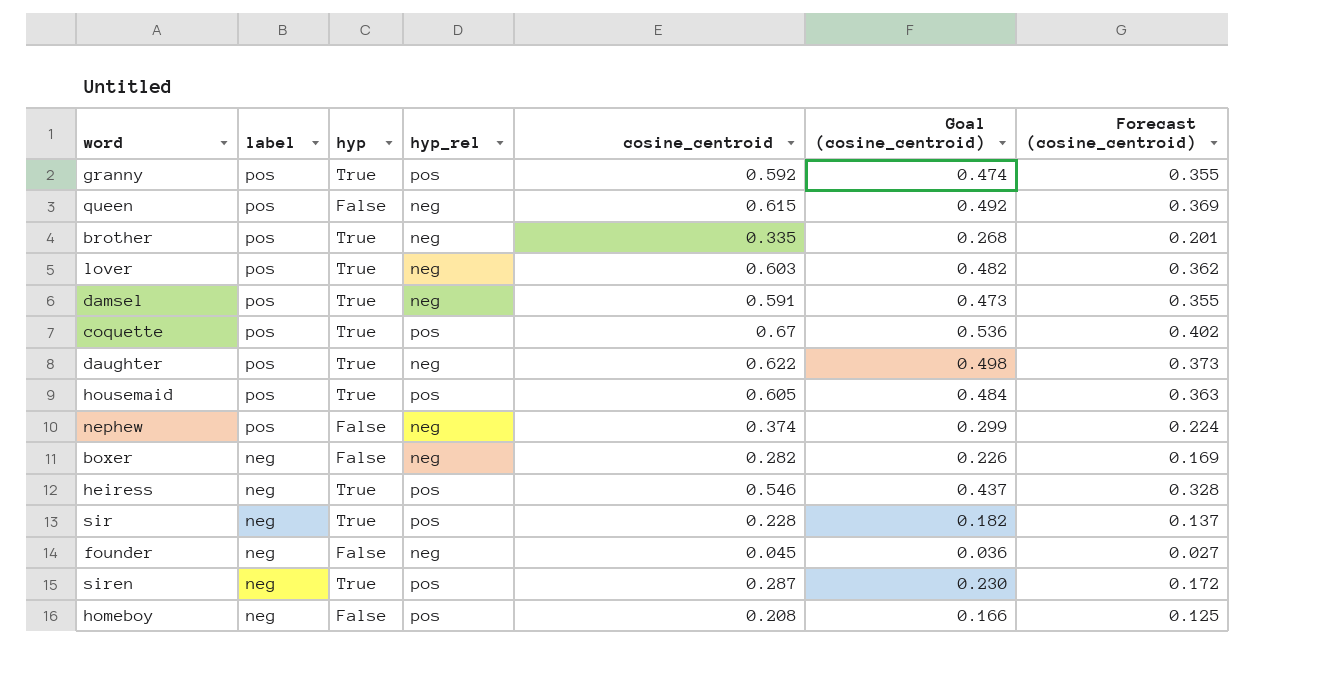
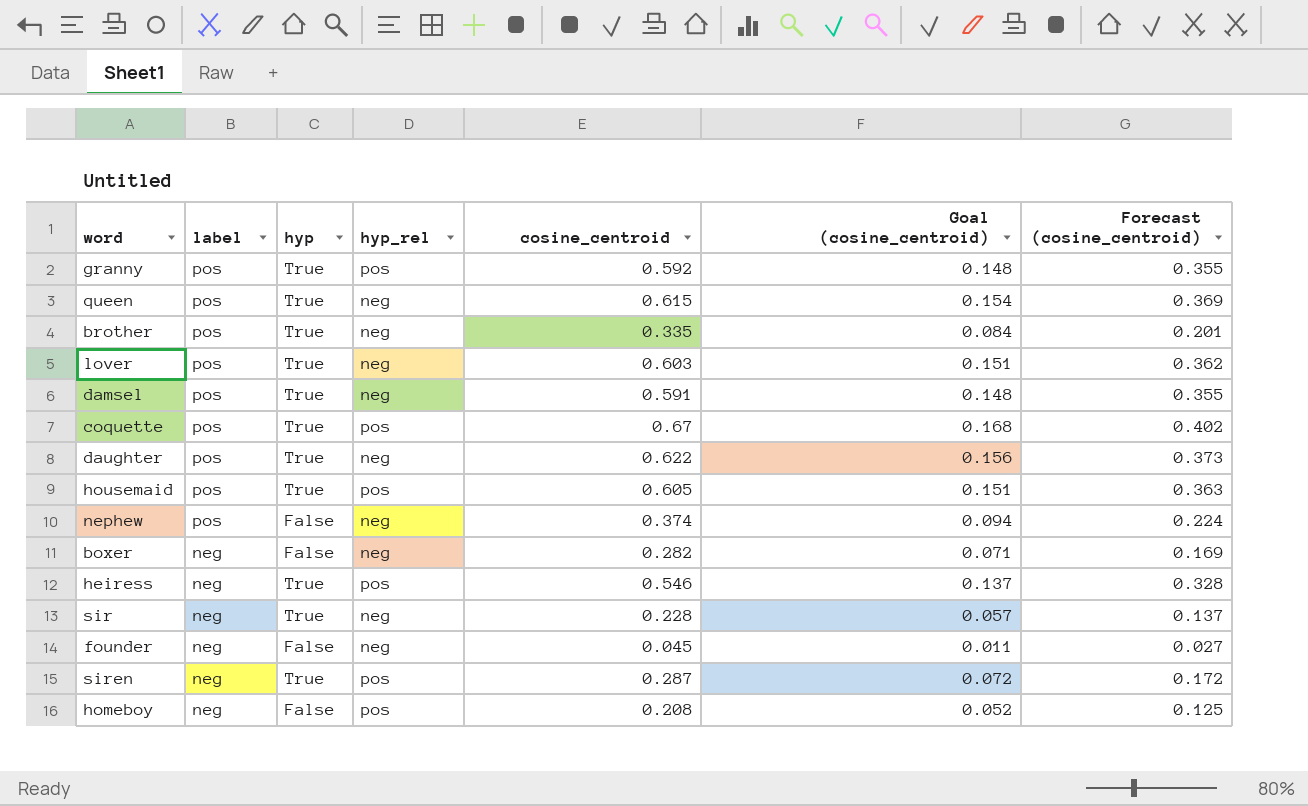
column Goal (cosine_centroid) | formula: [cosine_centroid] * 0.8 -> [cosine_centroid] * 0.25
queen | hyp: False -> True
sir | hyp_rel: pos -> neg

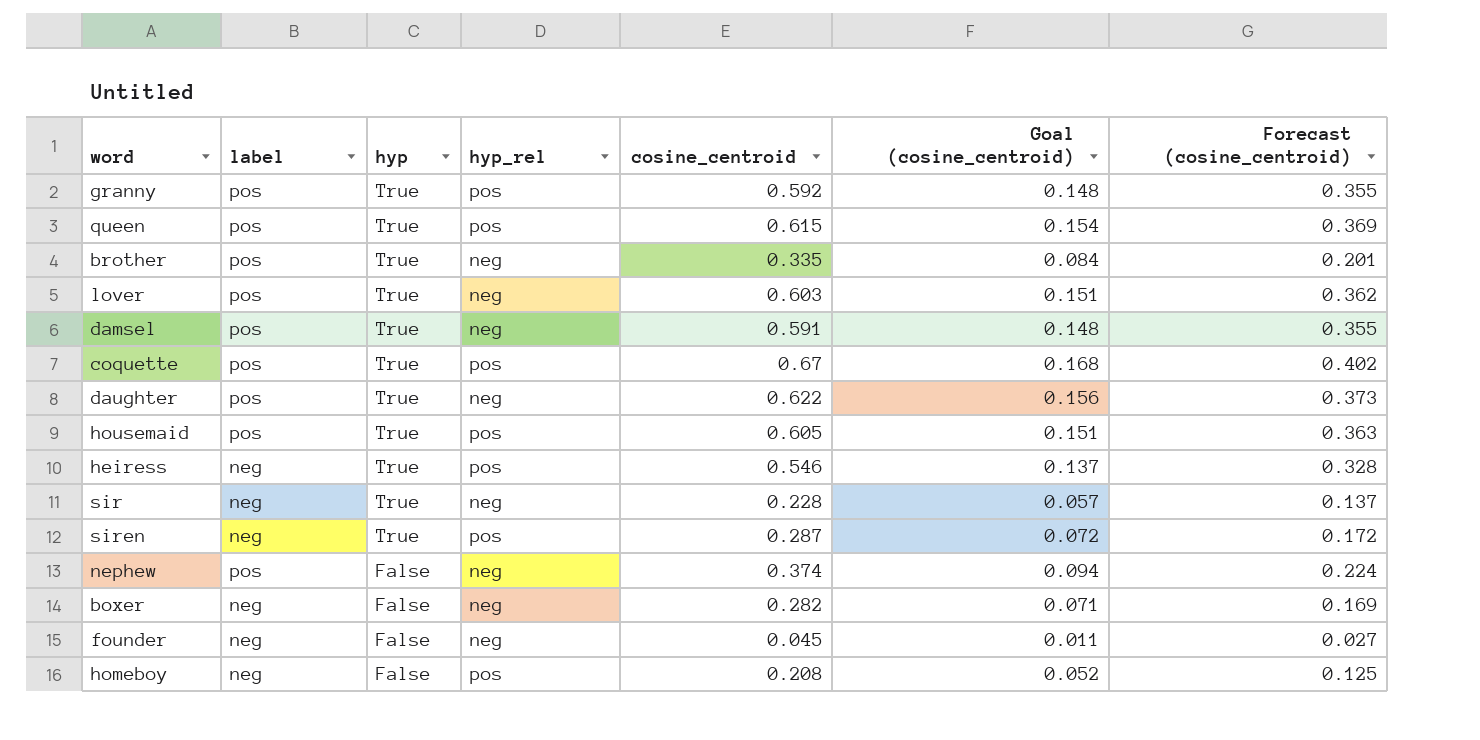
row order: label descending -> hyp descending
queen | hyp_rel: neg -> pos

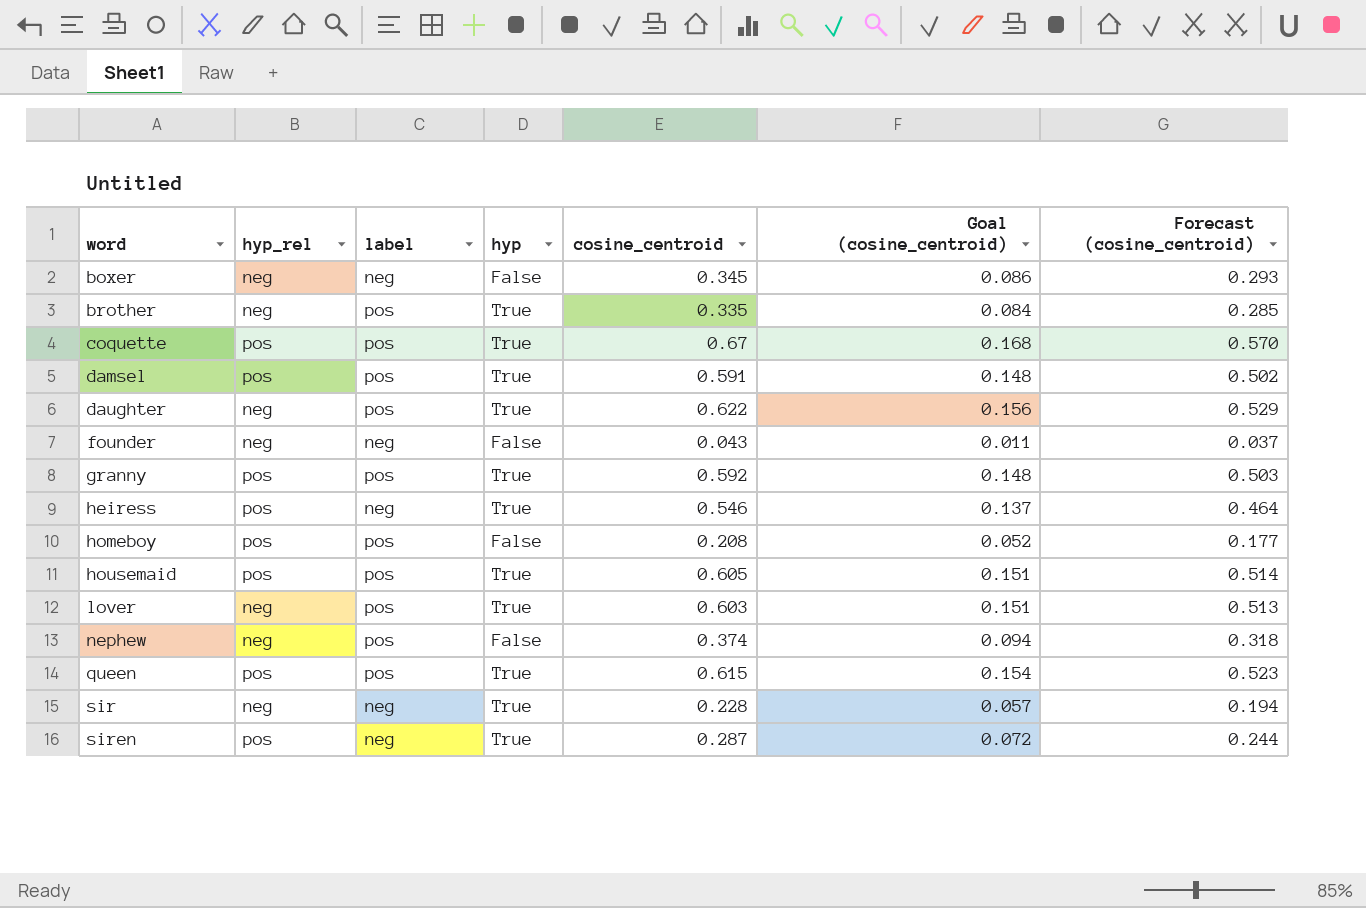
row order: hyp descending -> word ascending
column hyp_rel | position: 4 -> 2
column Forecast (cosine_centroid) | formula: [cosine_centroid] * 0.6 -> [cosine_centroid] * 0.85
boxer | cosine_centroid: 0.282 -> 0.345
boxer | Goal (cosine_centroid): 0.071 -> 0.086
damsel | hyp_rel: neg -> pos
founder | cosine_centroid: 0.045 -> 0.043
homeboy | label: neg -> pos

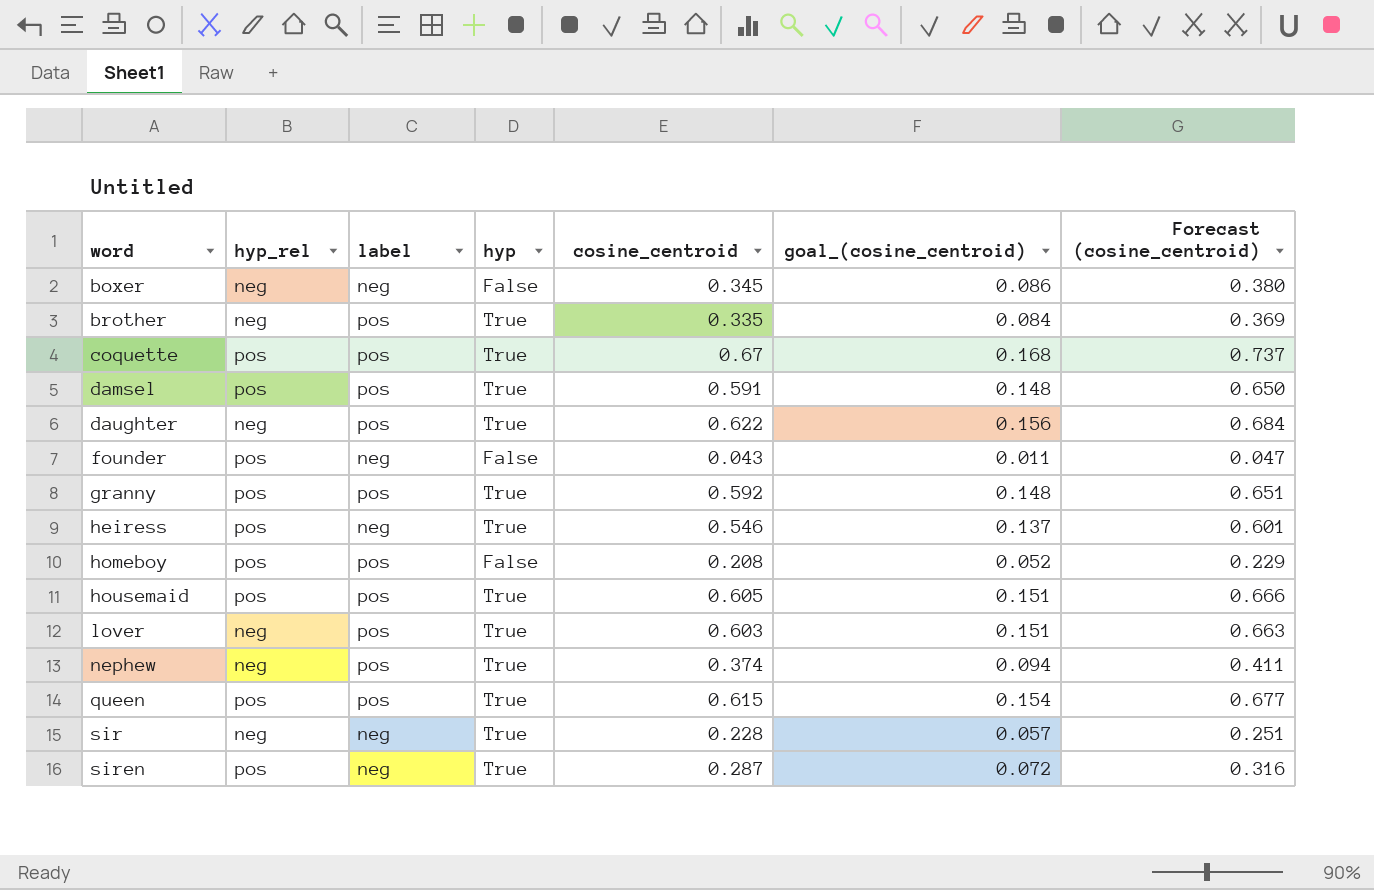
column name: Goal (cosine_centroid) -> goal_(cosine_centroid)
column Forecast (cosine_centroid) | formula: [cosine_centroid] * 0.85 -> [cosine_centroid] * 1.1
founder | hyp_rel: neg -> pos
nephew | hyp: False -> True

